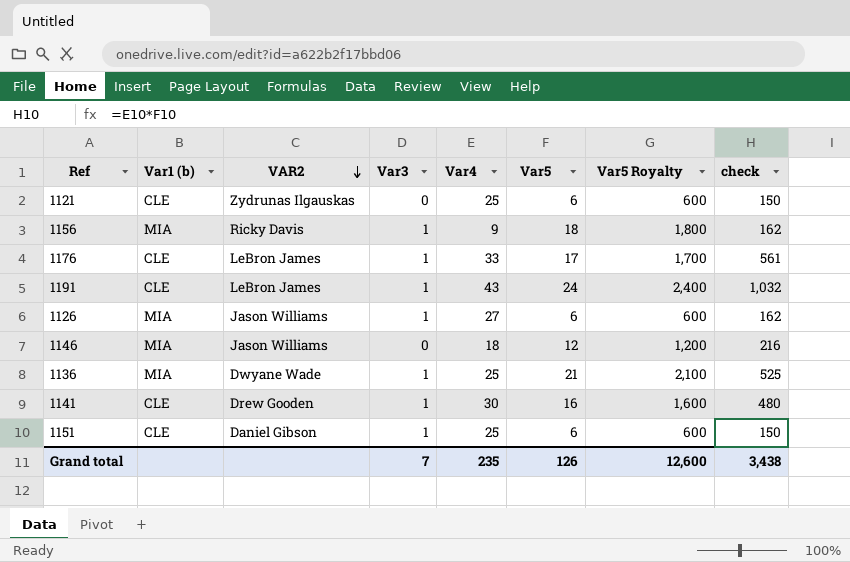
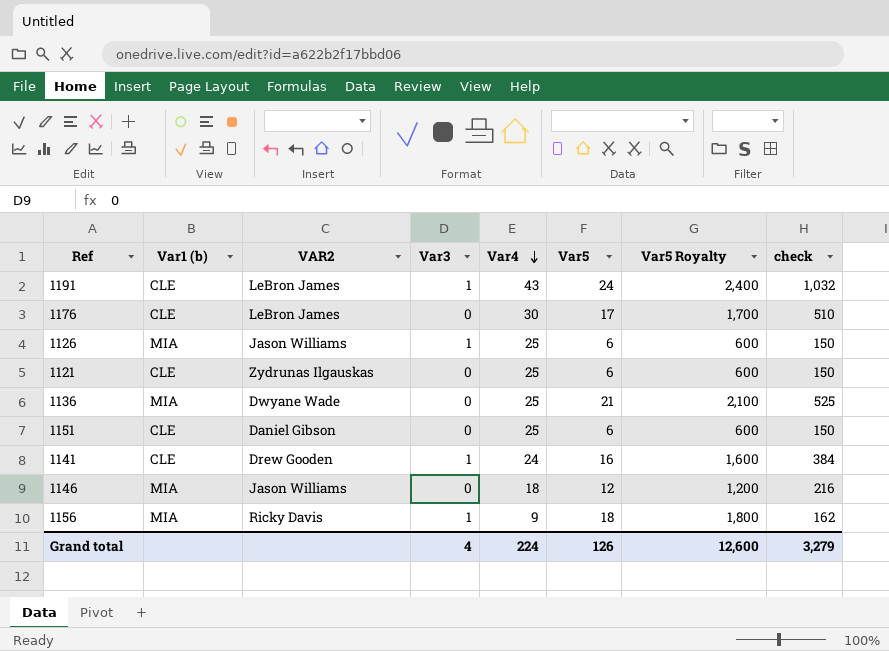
row order: VAR2 descending -> Var4 descending
1176 | Var3: 1 -> 0
1176 | Var4: 33 -> 30
1176 | check: 561 -> 510
1126 | Var4: 27 -> 25
1126 | check: 162 -> 150
1136 | Var3: 1 -> 0
1151 | Var3: 1 -> 0
1141 | Var4: 30 -> 24
1141 | check: 480 -> 384
Grand total | Var3: 7 -> 4
Grand total | Var4: 235 -> 224
Grand total | check: 3,438 -> 3,279

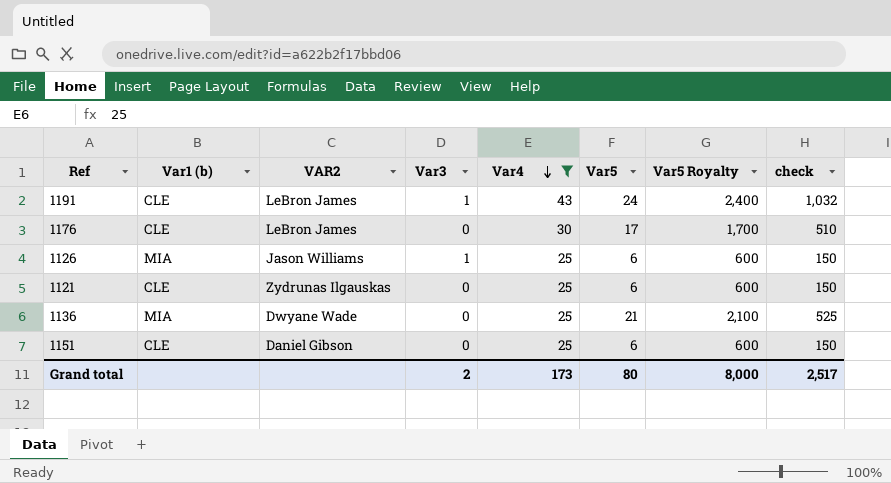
filter: none -> Var4 >= 25
Grand total | Var3: 4 -> 2
Grand total | Var4: 224 -> 173
Grand total | Var5: 126 -> 80
Grand total | Var5 Royalty: 12,600 -> 8,000
Grand total | check: 3,279 -> 2,517

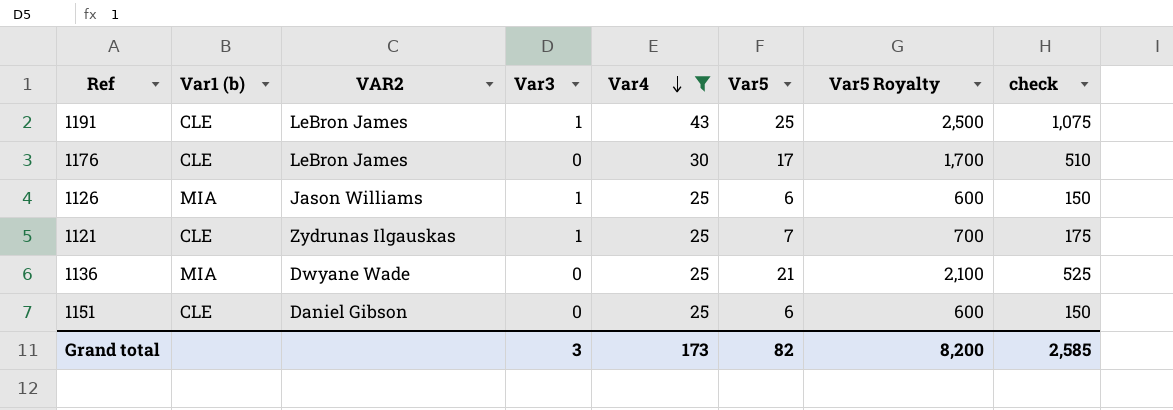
1191 | Var5: 24 -> 25
1191 | Var5 Royalty: 2,400 -> 2,500
1191 | check: 1,032 -> 1,075
1121 | Var3: 0 -> 1
1121 | Var5: 6 -> 7
1121 | Var5 Royalty: 600 -> 700
1121 | check: 150 -> 175
Grand total | Var3: 2 -> 3
Grand total | Var5: 80 -> 82
Grand total | Var5 Royalty: 8,000 -> 8,200
Grand total | check: 2,517 -> 2,585

